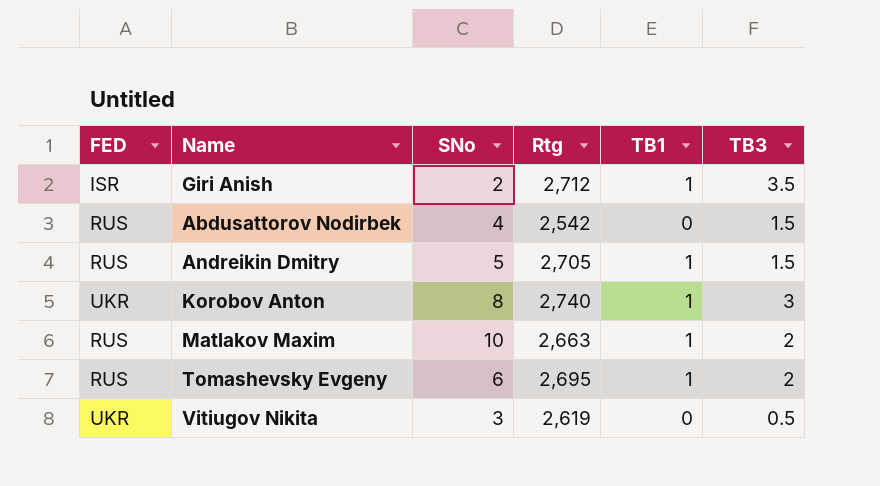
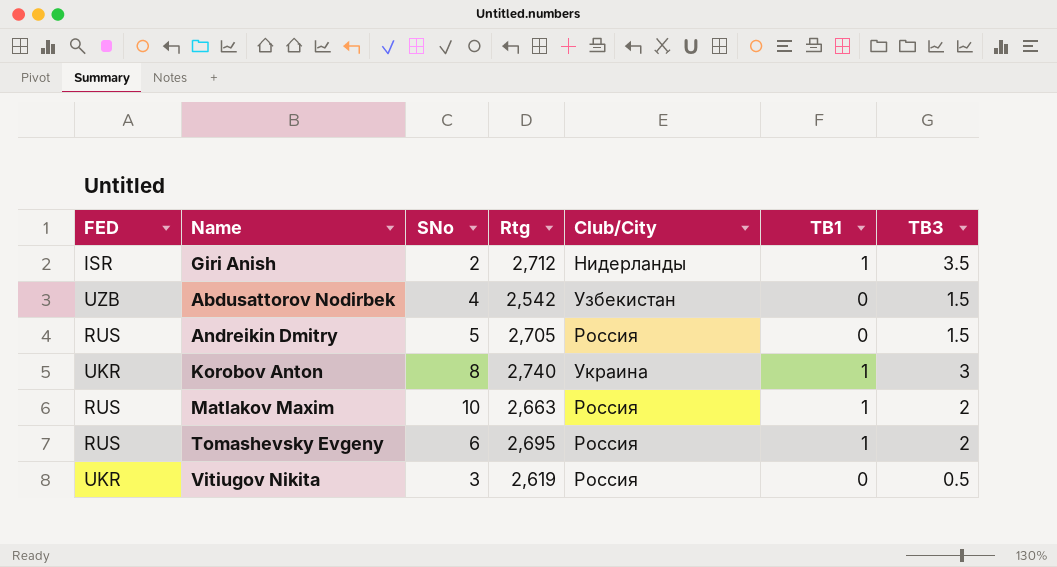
column Club/City | position: none -> 5
Abdusattorov Nodirbek | FED: RUS -> UZB
Andreikin Dmitry | TB1: 1 -> 0

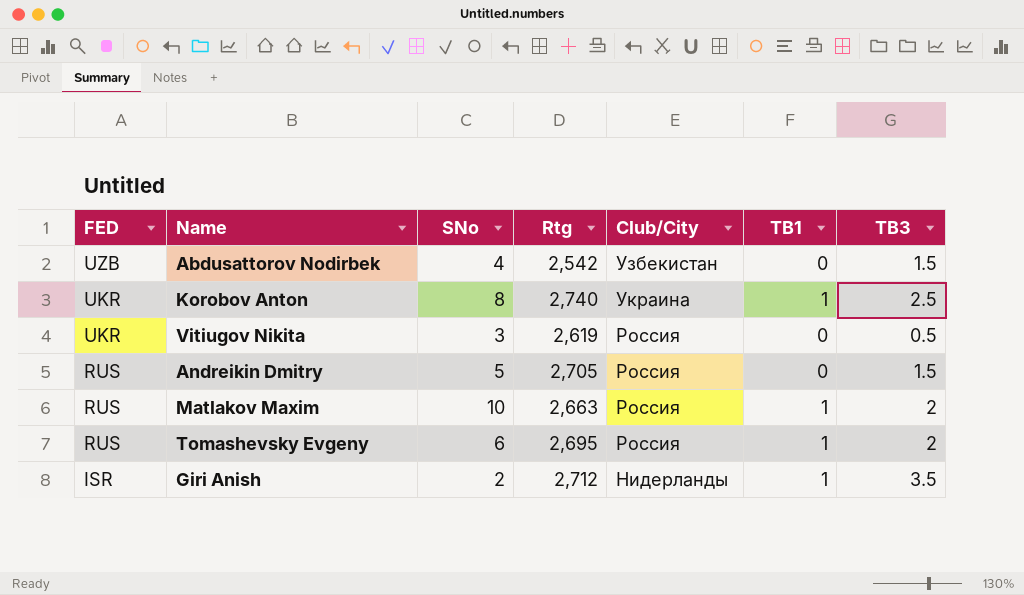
row order: none -> FED descending
Korobov Anton | TB3: 3 -> 2.5

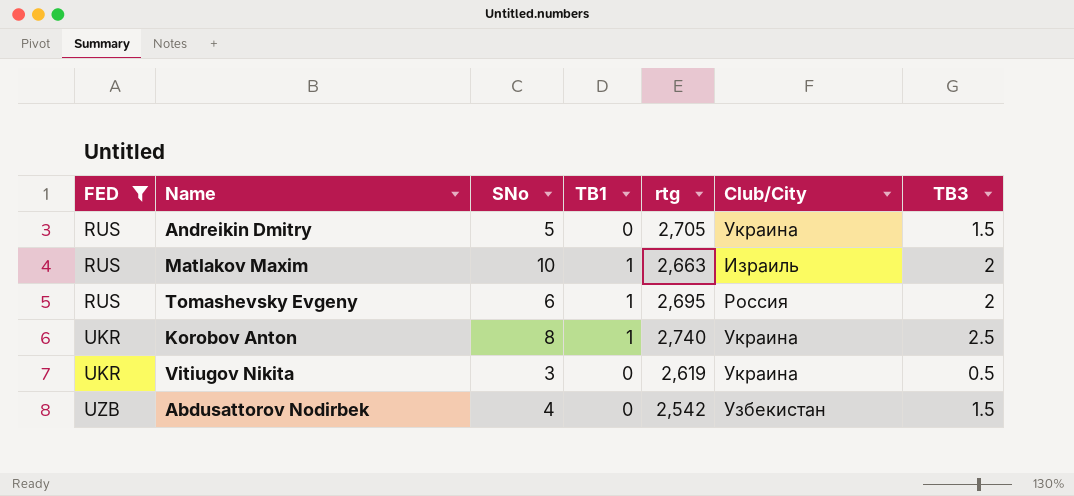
filter: none -> FED != ISR
row order: FED descending -> FED ascending
column TB1 | position: 6 -> 4
column name: Rtg -> rtg
Andreikin Dmitry | Club/City: Россия -> Украина
Matlakov Maxim | Club/City: Россия -> Израиль
Vitiugov Nikita | Club/City: Россия -> Украина

